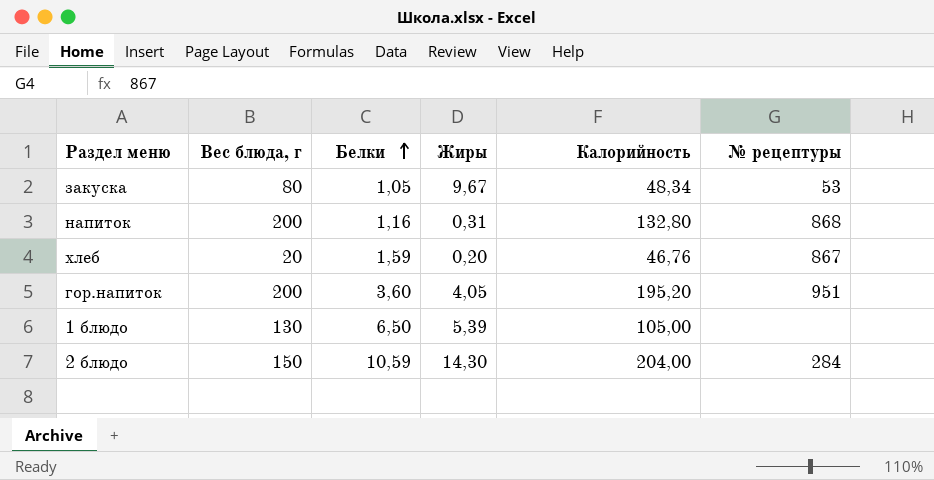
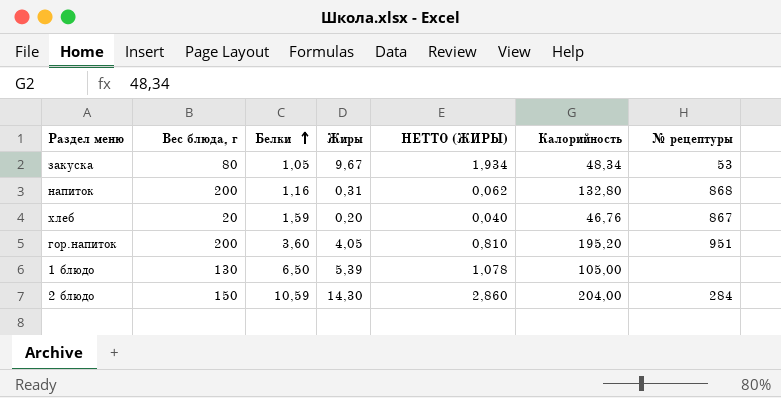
column НЕТТО (ЖИРЫ) | formula: none -> [Жиры] * 0,2

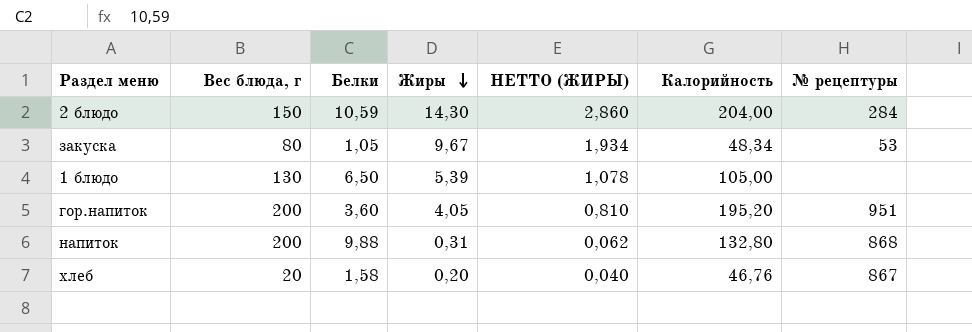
row order: Белки ascending -> Жиры descending
напиток | Белки: 1,16 -> 9,88
хлеб | Белки: 1,59 -> 1,58

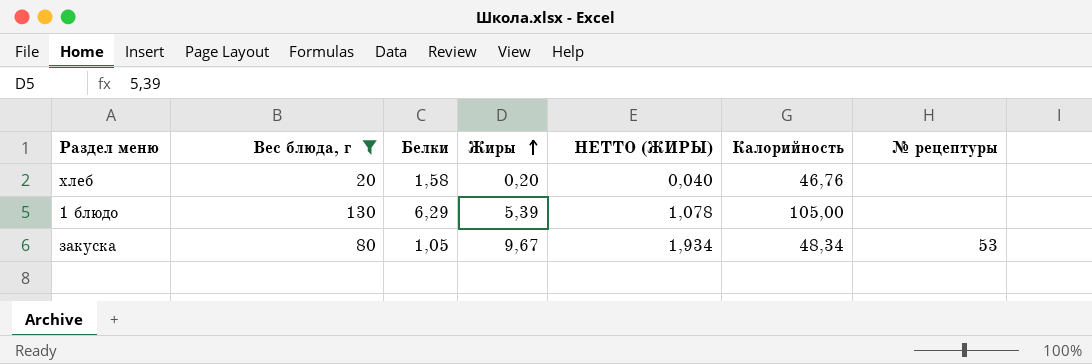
filter: none -> Вес блюда, г <= 130
row order: Жиры descending -> Жиры ascending
хлеб | № рецептуры: 867 -> none
1 блюдо | Белки: 6,50 -> 6,29

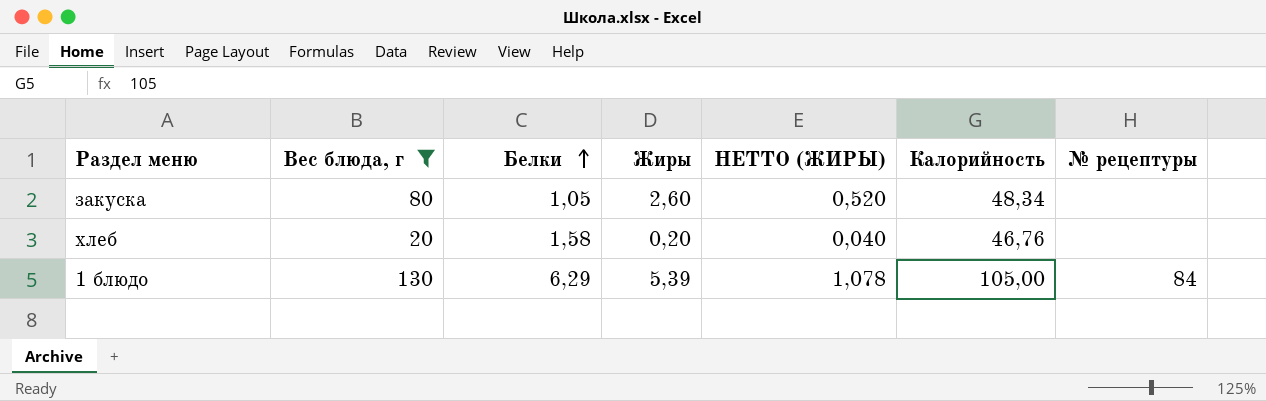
row order: Жиры ascending -> Белки ascending
закуска | Жиры: 9,67 -> 2,60
закуска | НЕТТО (ЖИРЫ): 1,934 -> 0,520
закуска | № рецептуры: 53 -> none
1 блюдо | № рецептуры: none -> 84

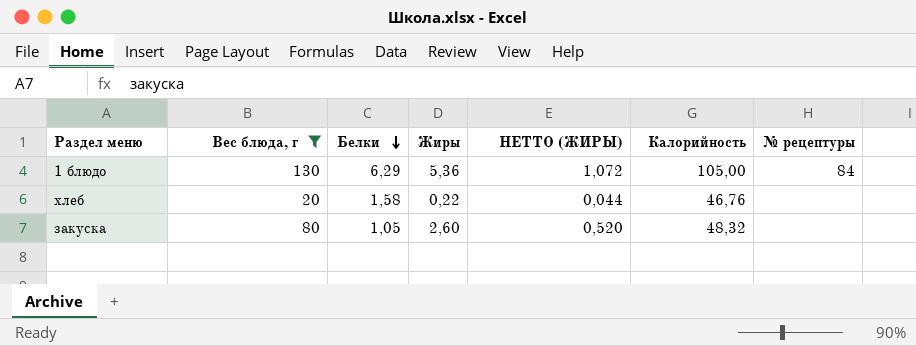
row order: Белки ascending -> Белки descending
1 блюдо | Жиры: 5,39 -> 5,36
1 блюдо | НЕТТО (ЖИРЫ): 1,078 -> 1,072
хлеб | Жиры: 0,20 -> 0,22
хлеб | НЕТТО (ЖИРЫ): 0,040 -> 0,044
закуска | Калорийность: 48,34 -> 48,32

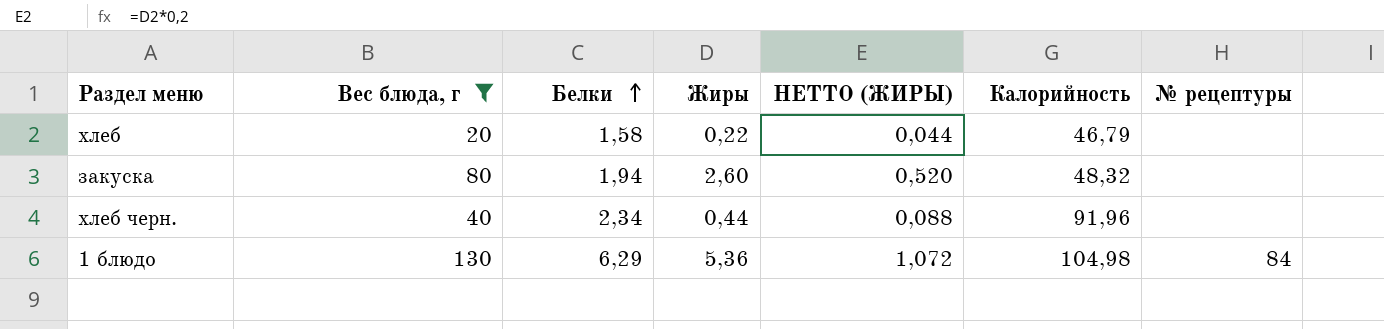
row order: Белки descending -> Белки ascending
хлеб | Калорийность: 46,76 -> 46,79
закуска | Белки: 1,05 -> 1,94
row хлеб черн.: none -> 40 | 2,34 | 0,44 | 0,088 | 91,96 | none
1 блюдо | Калорийность: 105,00 -> 104,98

